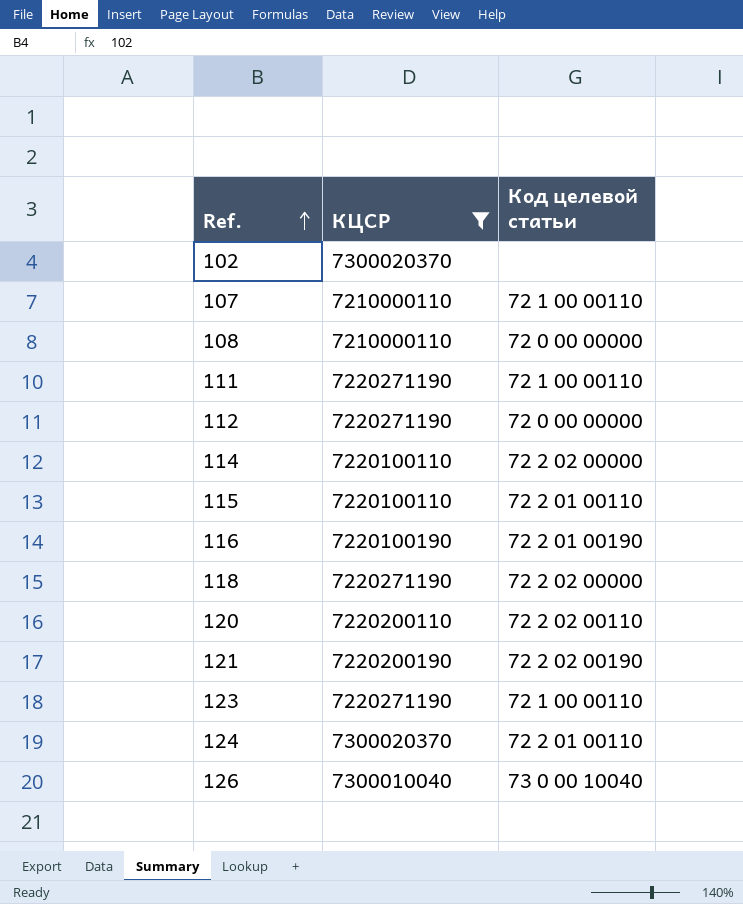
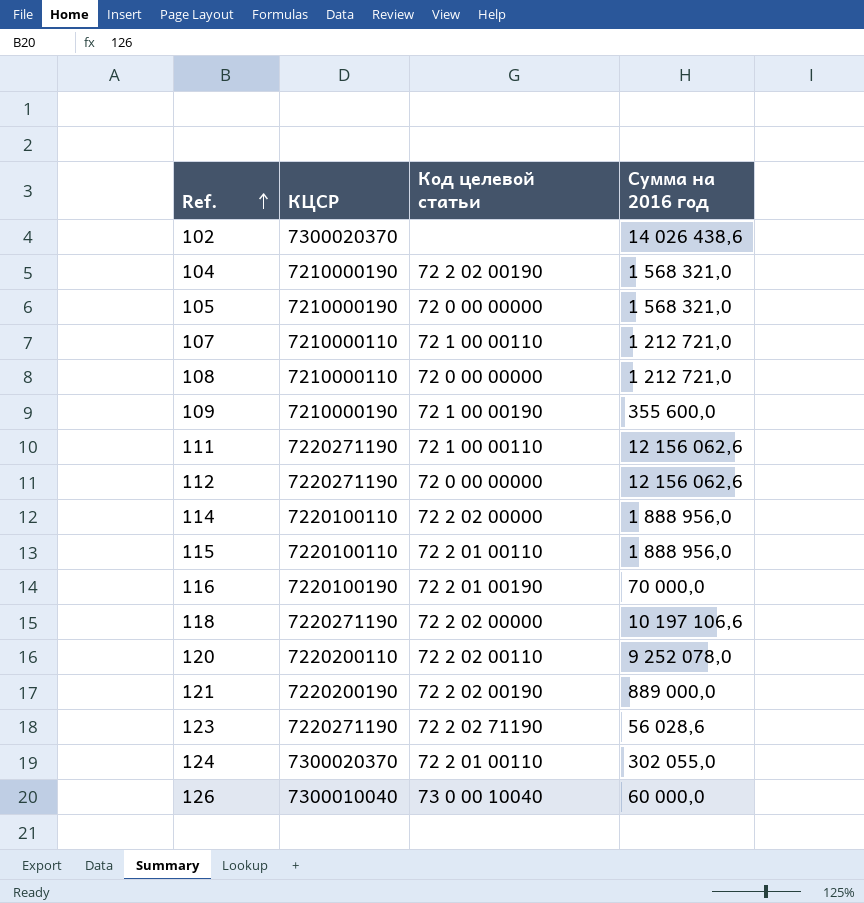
filter: КЦСР != 7210000190 -> none
column Сумма на 2016 год | position: none -> 4
123 | Код целевой статьи: 72 1 00 00110 -> 72 2 02 71190

